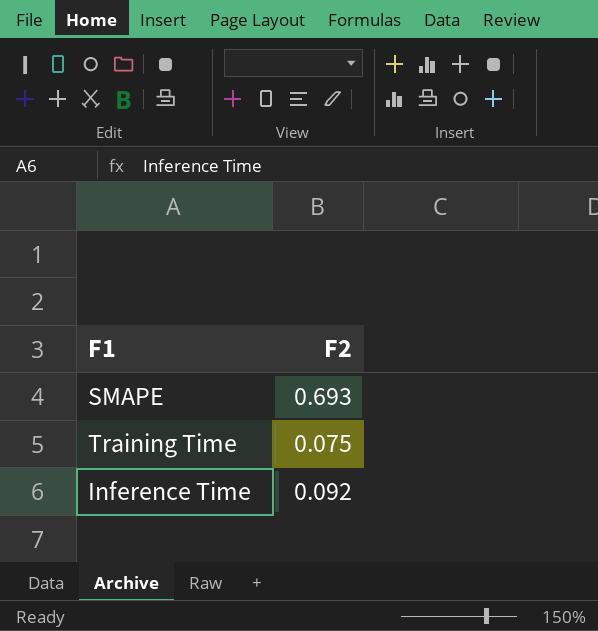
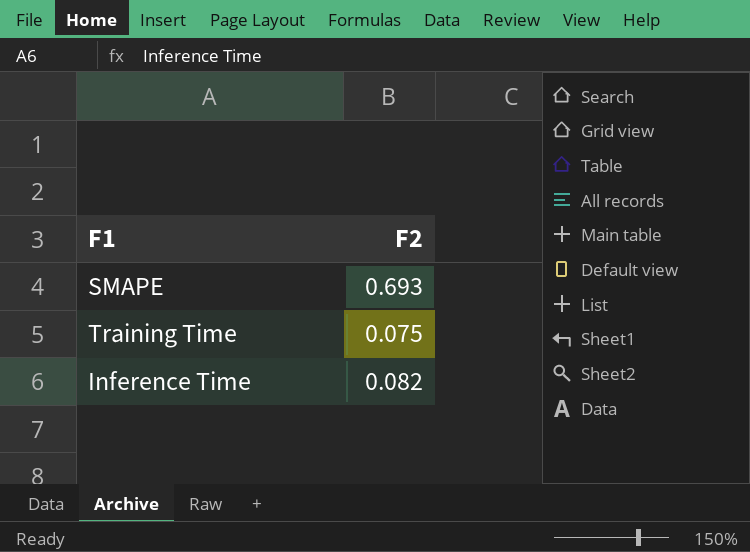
Inference Time | F2: 0.092 -> 0.082

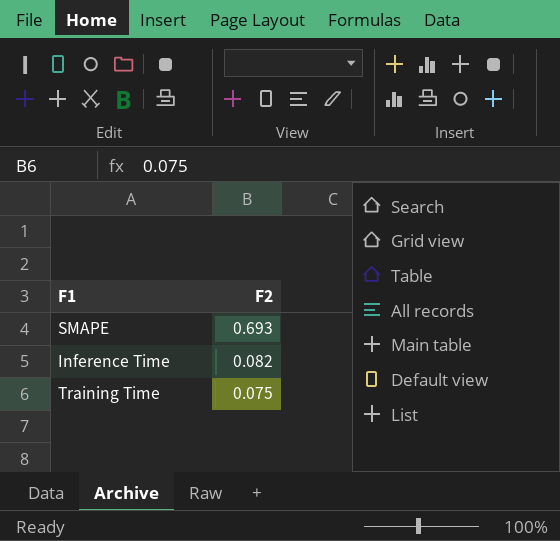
row order: none -> F2 descending

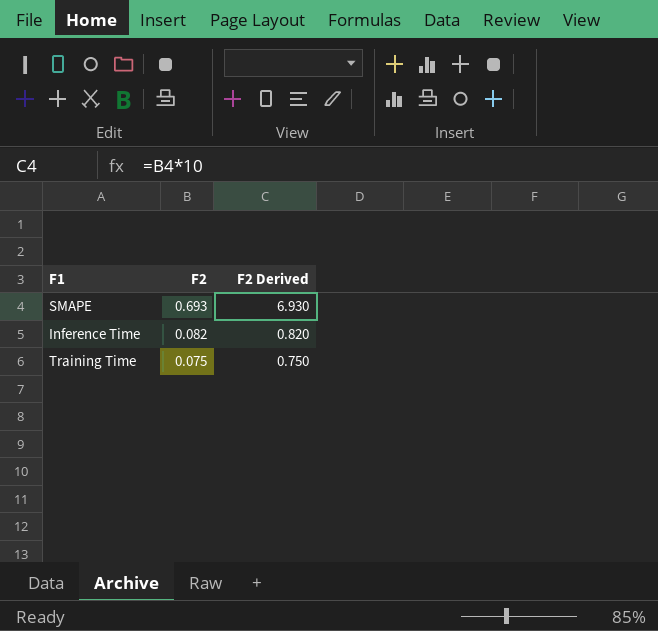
column F2 Derived | formula: none -> [F2] * 10

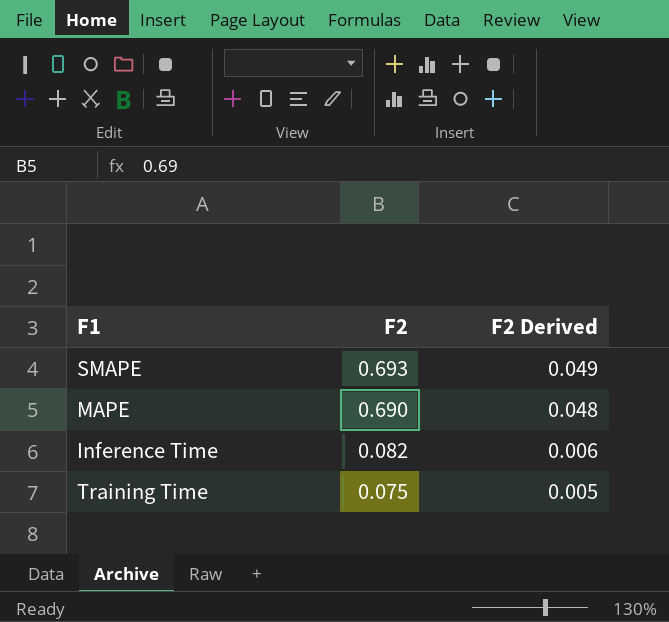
column F2 Derived | formula: [F2] * 10 -> [F2] * 0.07
row MAPE: none -> 0.690 | 0.048

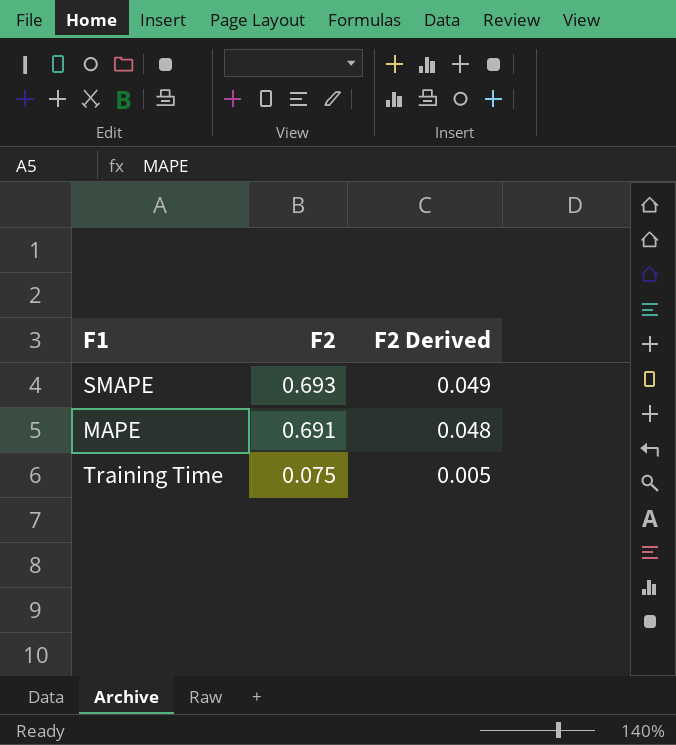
row Inference Time: 0.082 | 0.006 -> none
MAPE | F2: 0.690 -> 0.691

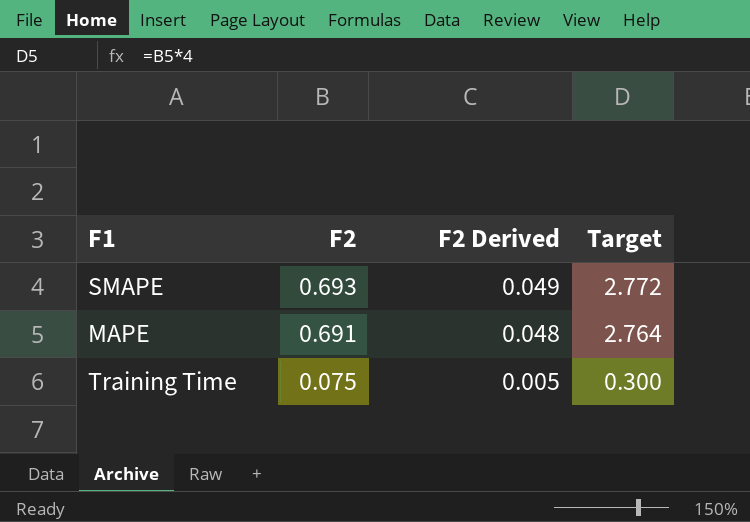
column Target | formula: none -> [F2] * 4

